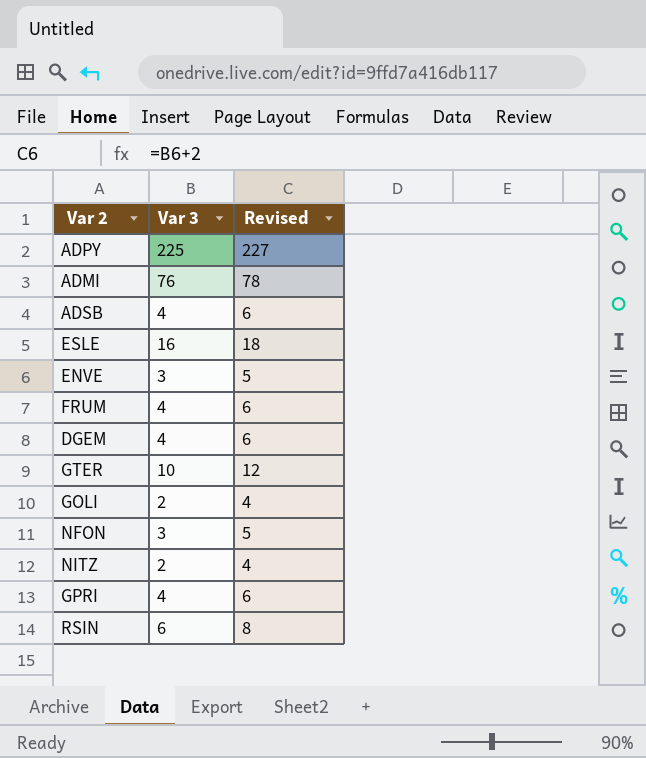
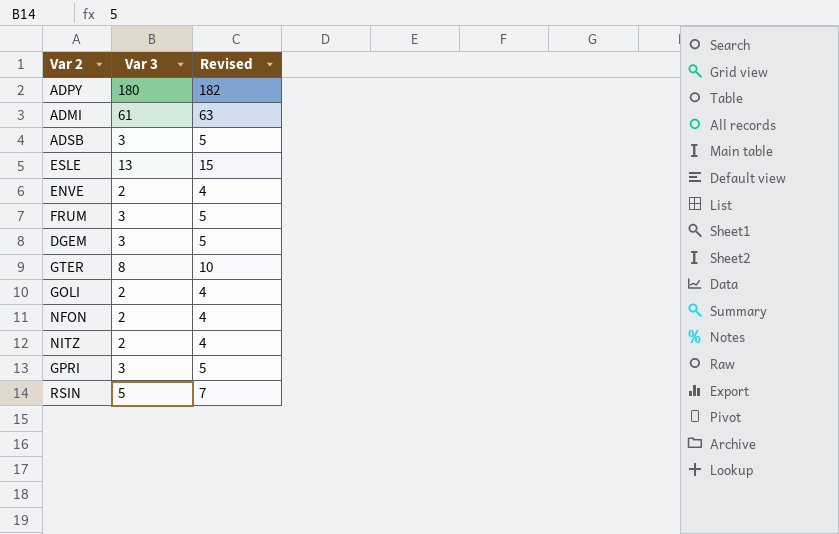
ADPY | Var 3: 225 -> 180
ADPY | Revised: 227 -> 182
ADMI | Var 3: 76 -> 61
ADMI | Revised: 78 -> 63
ADSB | Var 3: 4 -> 3
ADSB | Revised: 6 -> 5
ESLE | Var 3: 16 -> 13
ESLE | Revised: 18 -> 15
ENVE | Var 3: 3 -> 2
ENVE | Revised: 5 -> 4
FRUM | Var 3: 4 -> 3
FRUM | Revised: 6 -> 5
DGEM | Var 3: 4 -> 3
DGEM | Revised: 6 -> 5
GTER | Var 3: 10 -> 8
GTER | Revised: 12 -> 10
NFON | Var 3: 3 -> 2
NFON | Revised: 5 -> 4
GPRI | Var 3: 4 -> 3
GPRI | Revised: 6 -> 5
RSIN | Var 3: 6 -> 5
RSIN | Revised: 8 -> 7

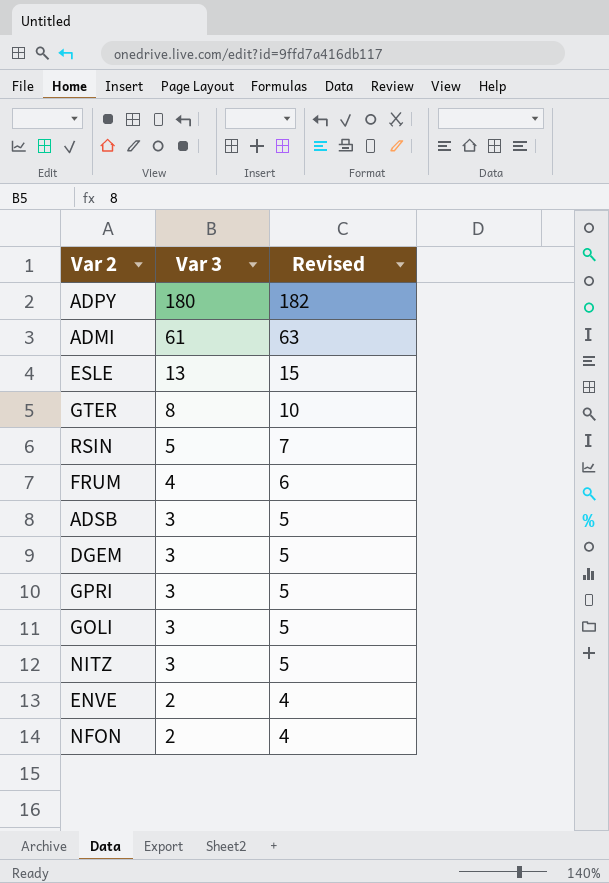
row order: none -> Var 3 descending
FRUM | Var 3: 3 -> 4
FRUM | Revised: 5 -> 6
GOLI | Var 3: 2 -> 3
GOLI | Revised: 4 -> 5
NITZ | Var 3: 2 -> 3
NITZ | Revised: 4 -> 5

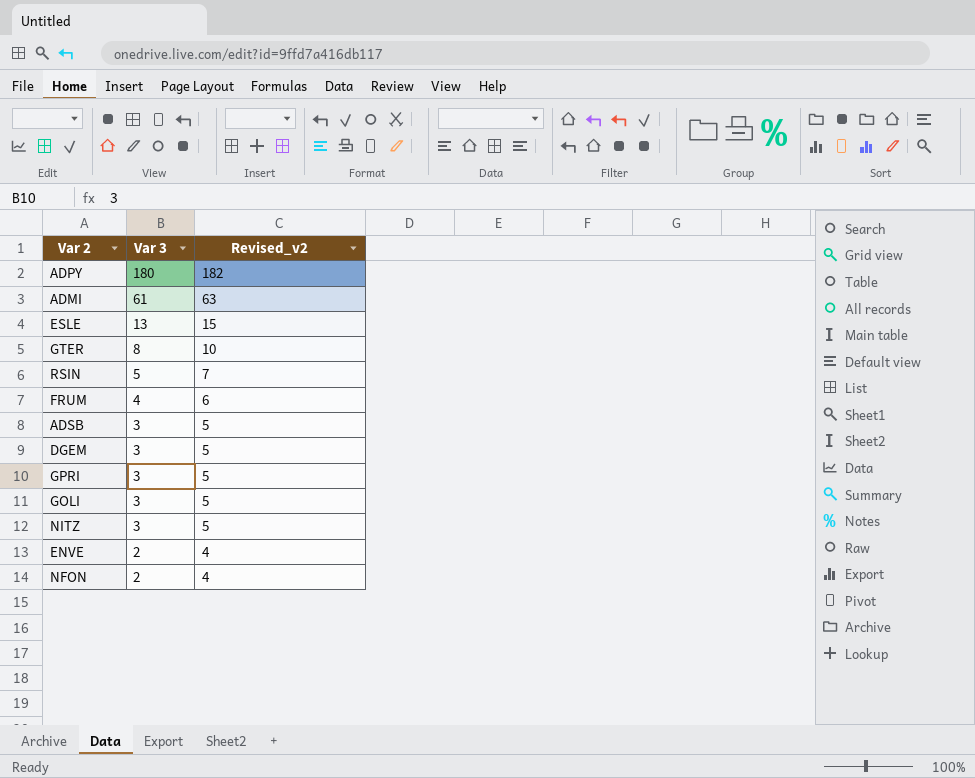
column name: Revised -> Revised_v2

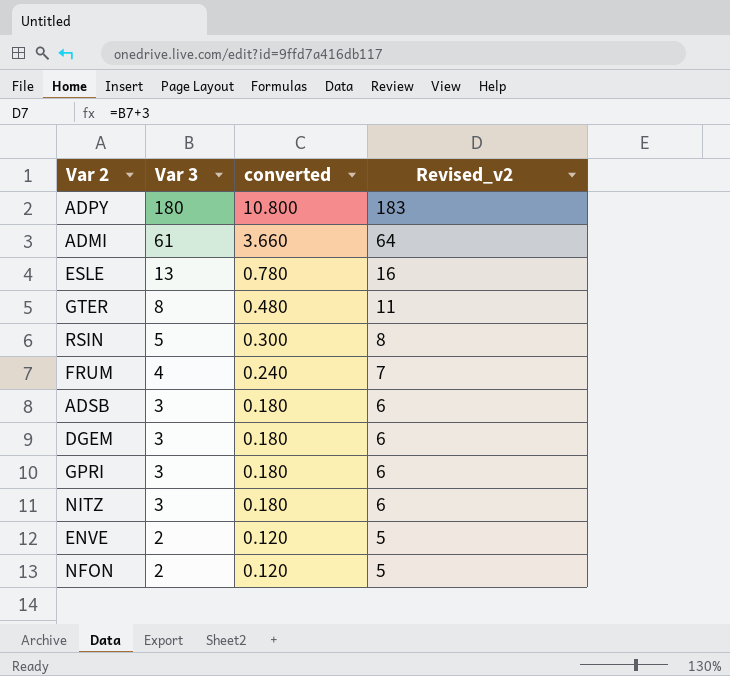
column converted | formula: none -> [Var 3] * 0.06
column Revised_v2 | formula: [Var 3] + 2 -> [Var 3] + 3
row GOLI: 3 | 5 -> none

